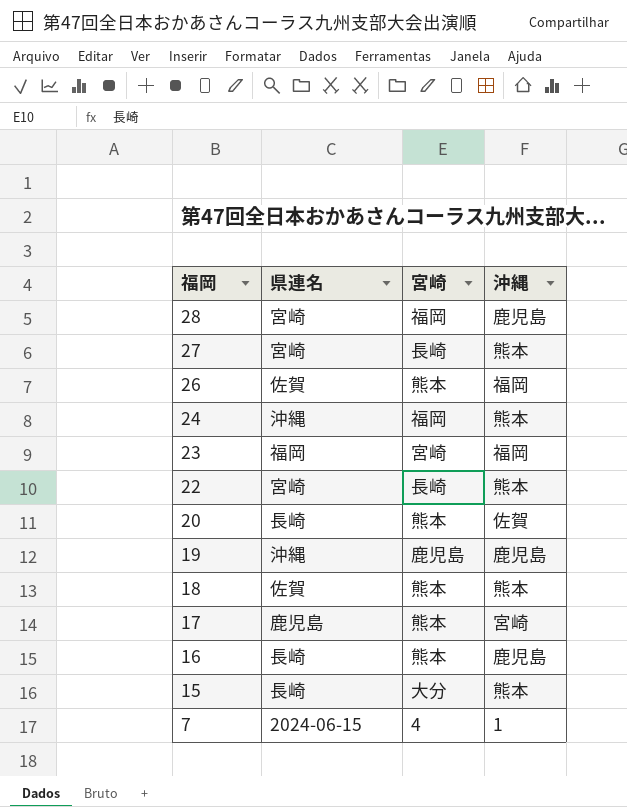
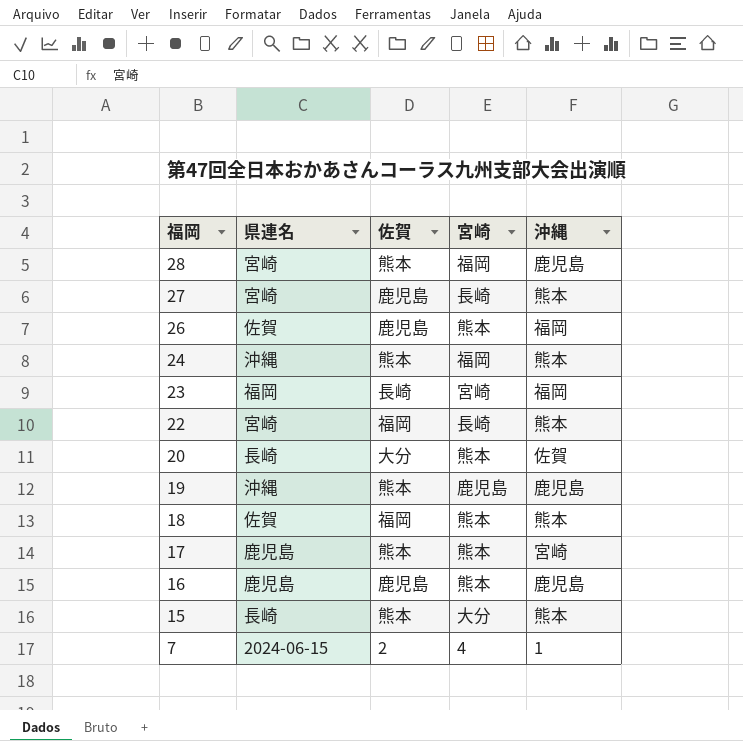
column 佐賀 | position: none -> 3
16 | 県連名: 長崎 -> 鹿児島

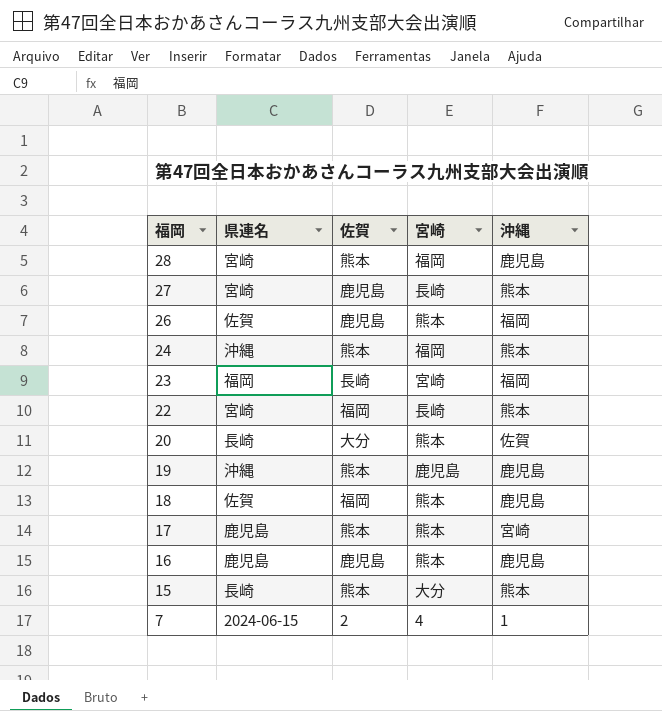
18 | 沖縄: 熊本 -> 鹿児島

